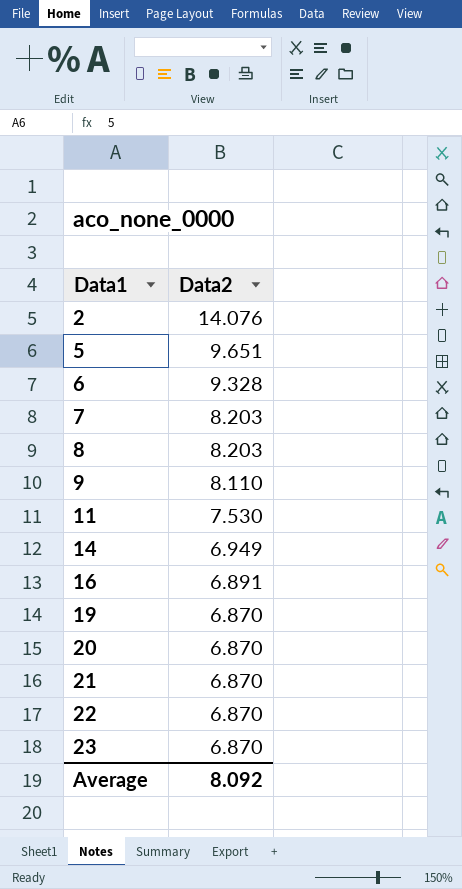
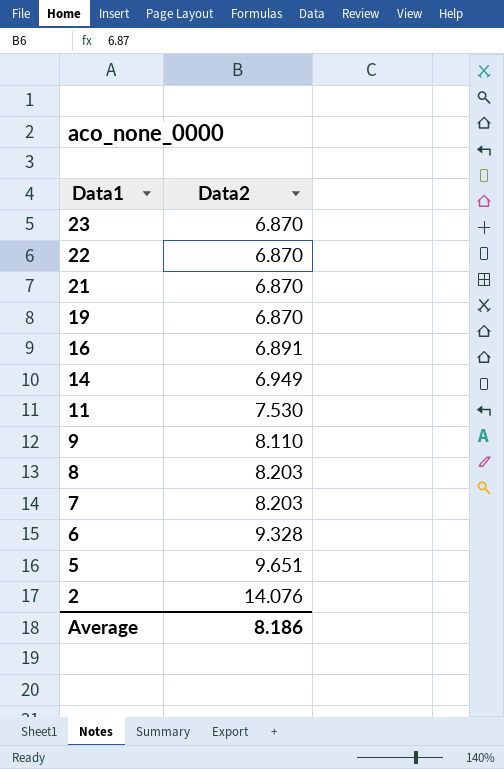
row order: Data1 ascending -> Data1 descending
row 20: 6.870 -> none
Average | Data2: 8.092 -> 8.186

